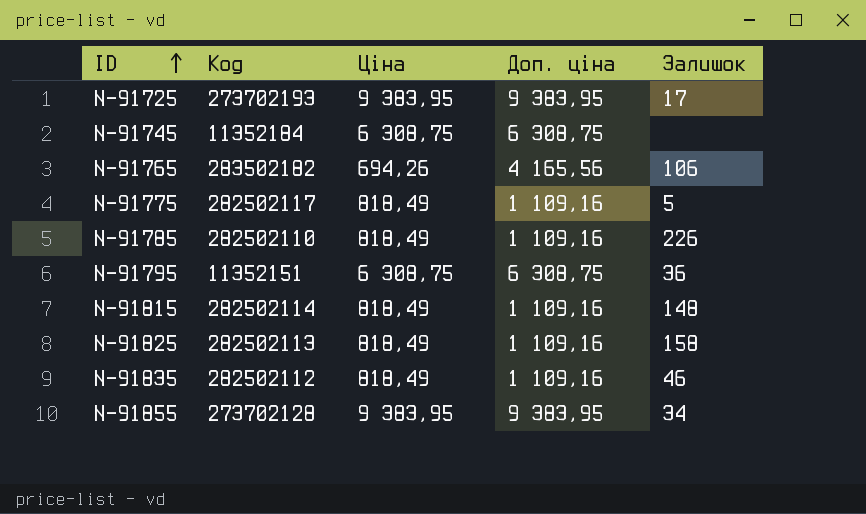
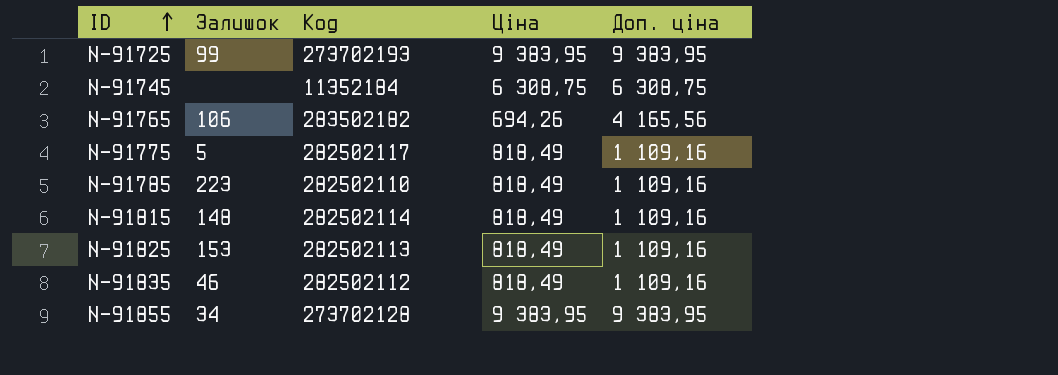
column Залишок | position: 5 -> 2
row N-91795: 11352151 | 6 308,75 | 6 308,75 | 36 -> none
N-91725 | Залишок: 17 -> 99
N-91785 | Залишок: 226 -> 223
N-91825 | Залишок: 158 -> 153

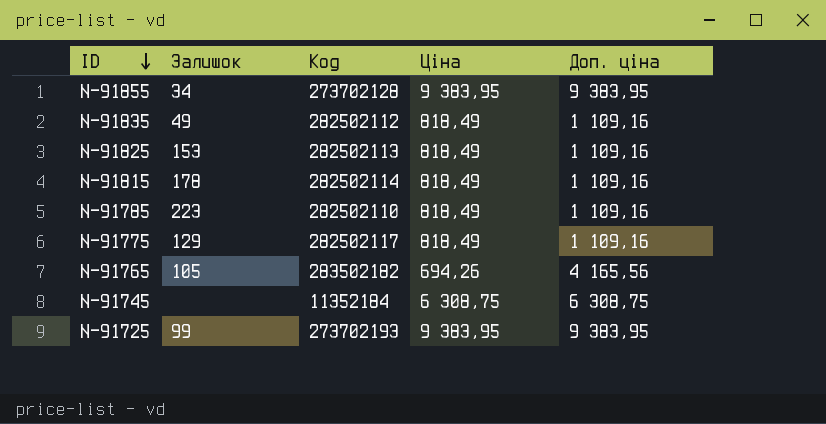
row order: ID ascending -> ID descending
N-91835 | Залишок: 46 -> 49
N-91815 | Залишок: 148 -> 178
N-91775 | Залишок: 5 -> 129
N-91765 | Залишок: 106 -> 105

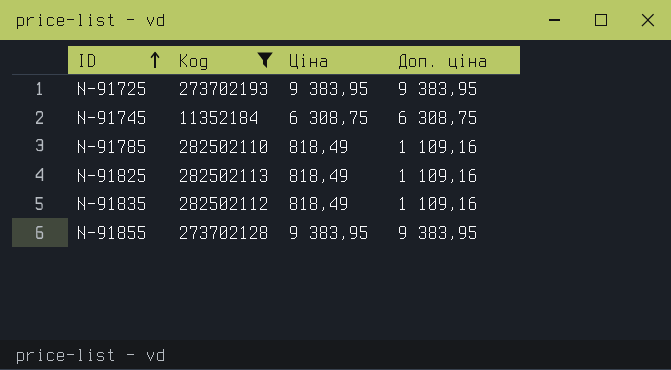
filter: none -> Код <= 282502113
row order: ID descending -> ID ascending
column Залишок | position: 2 -> none

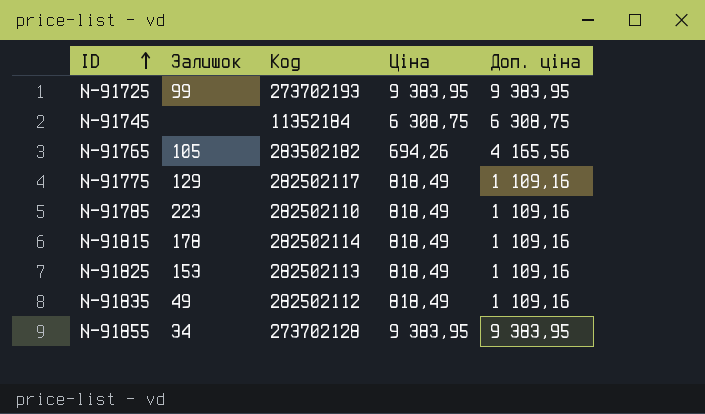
filter: Код <= 282502113 -> none
column Залишок | position: none -> 2

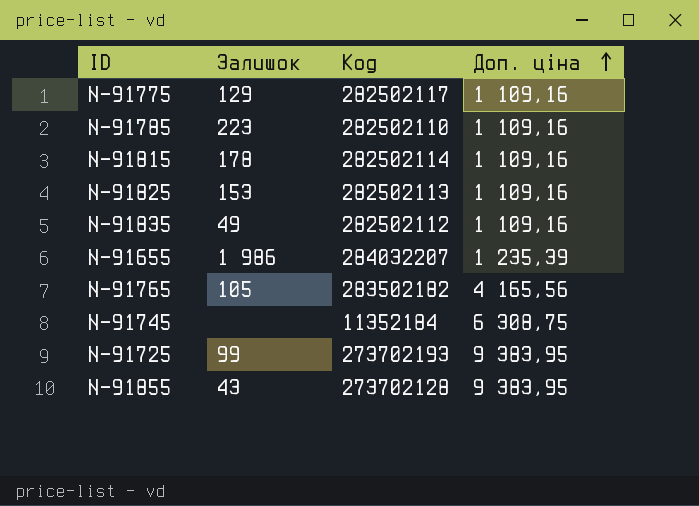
row order: ID ascending -> Доп. ціна ascending
column Ціна | position: 4 -> none
row N-91655: none -> 1 986 | 284032207 | 1 235,39
N-91855 | Залишок: 34 -> 43

